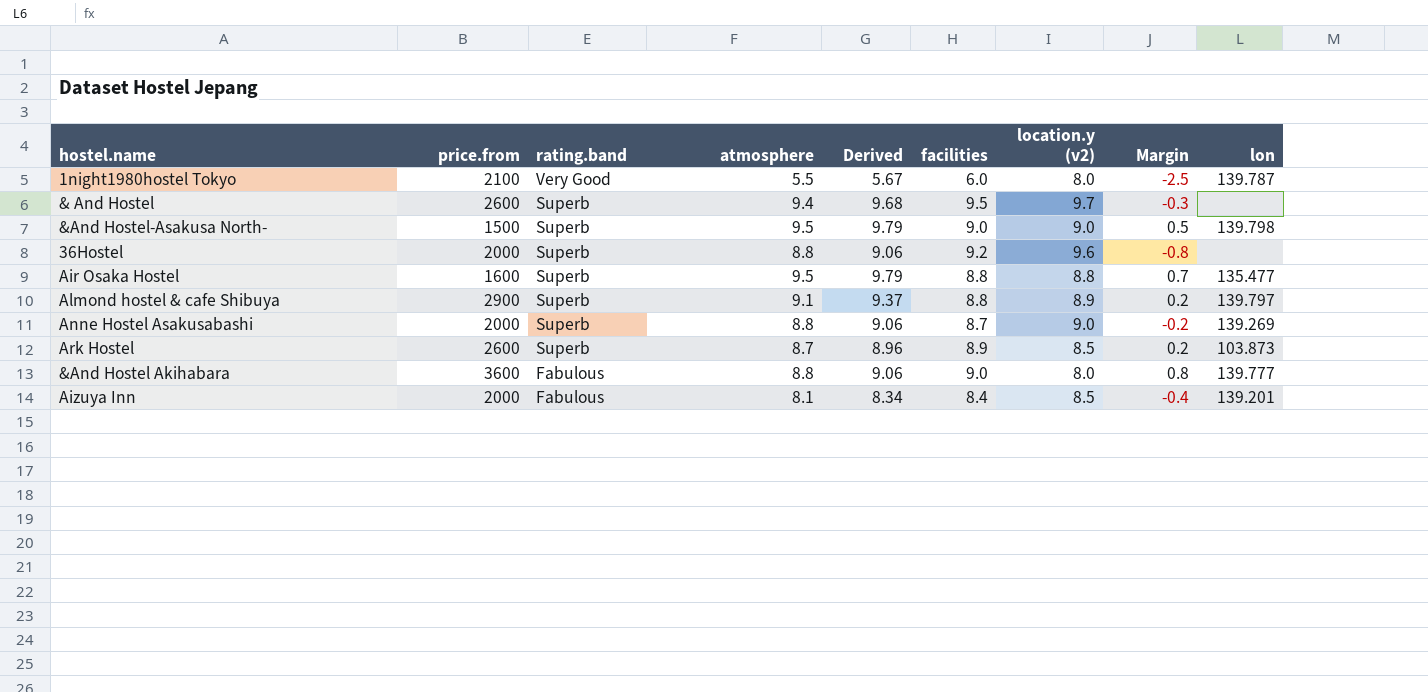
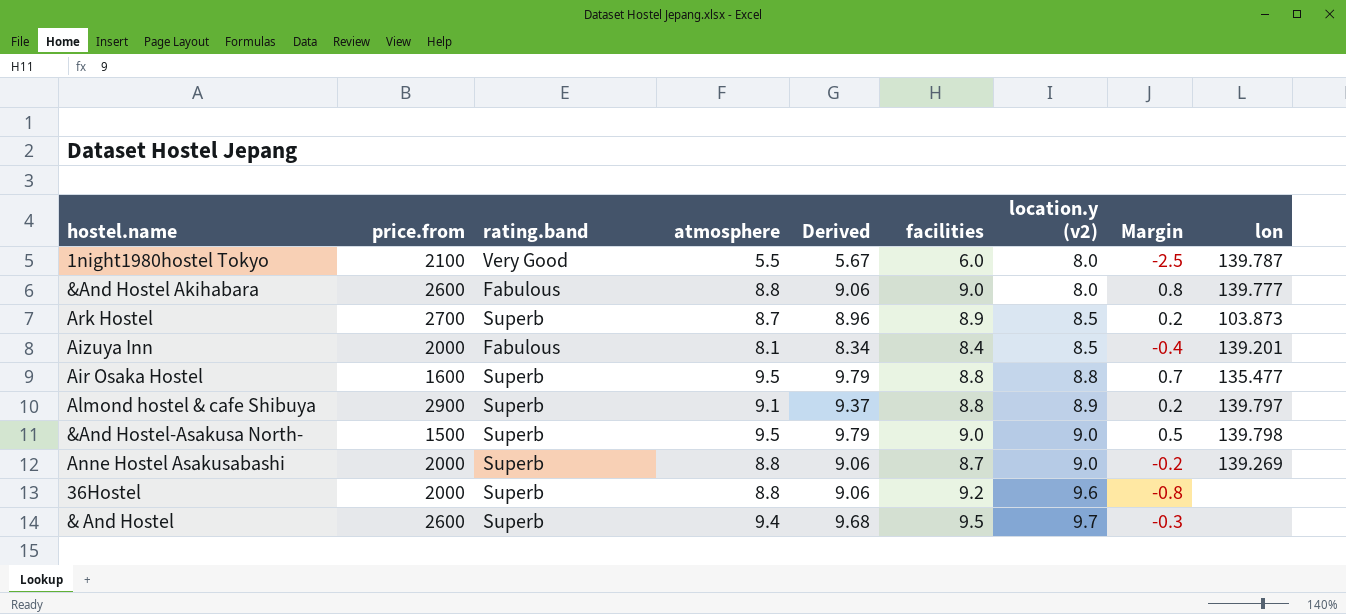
row order: rating.band descending -> location.y (v2) ascending
&And Hostel Akihabara | price.from: 3600 -> 2600
Ark Hostel | price.from: 2600 -> 2700

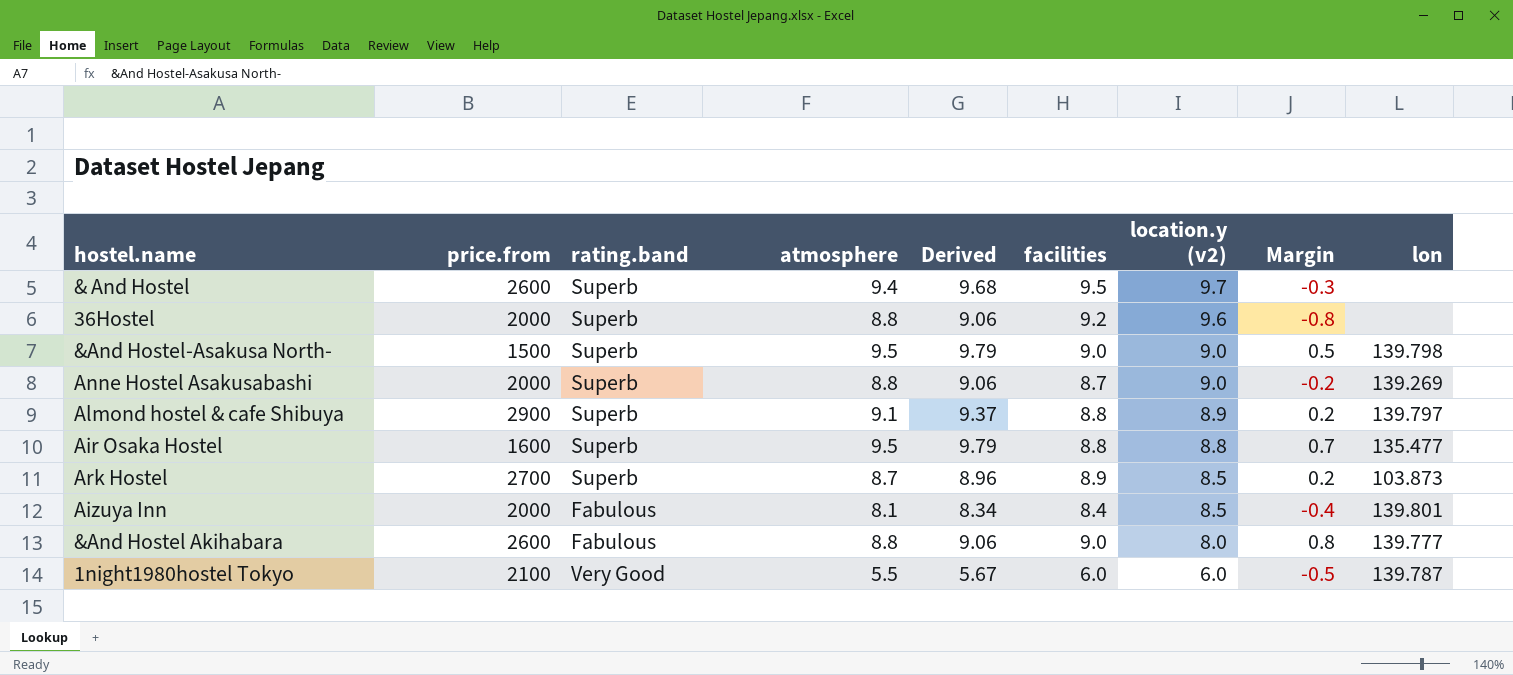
row order: location.y (v2) ascending -> location.y (v2) descending
Aizuya Inn | lon: 139.201 -> 139.801
1night1980hostel Tokyo | location.y (v2): 8.0 -> 6.0
1night1980hostel Tokyo | Margin: -2.5 -> -0.5

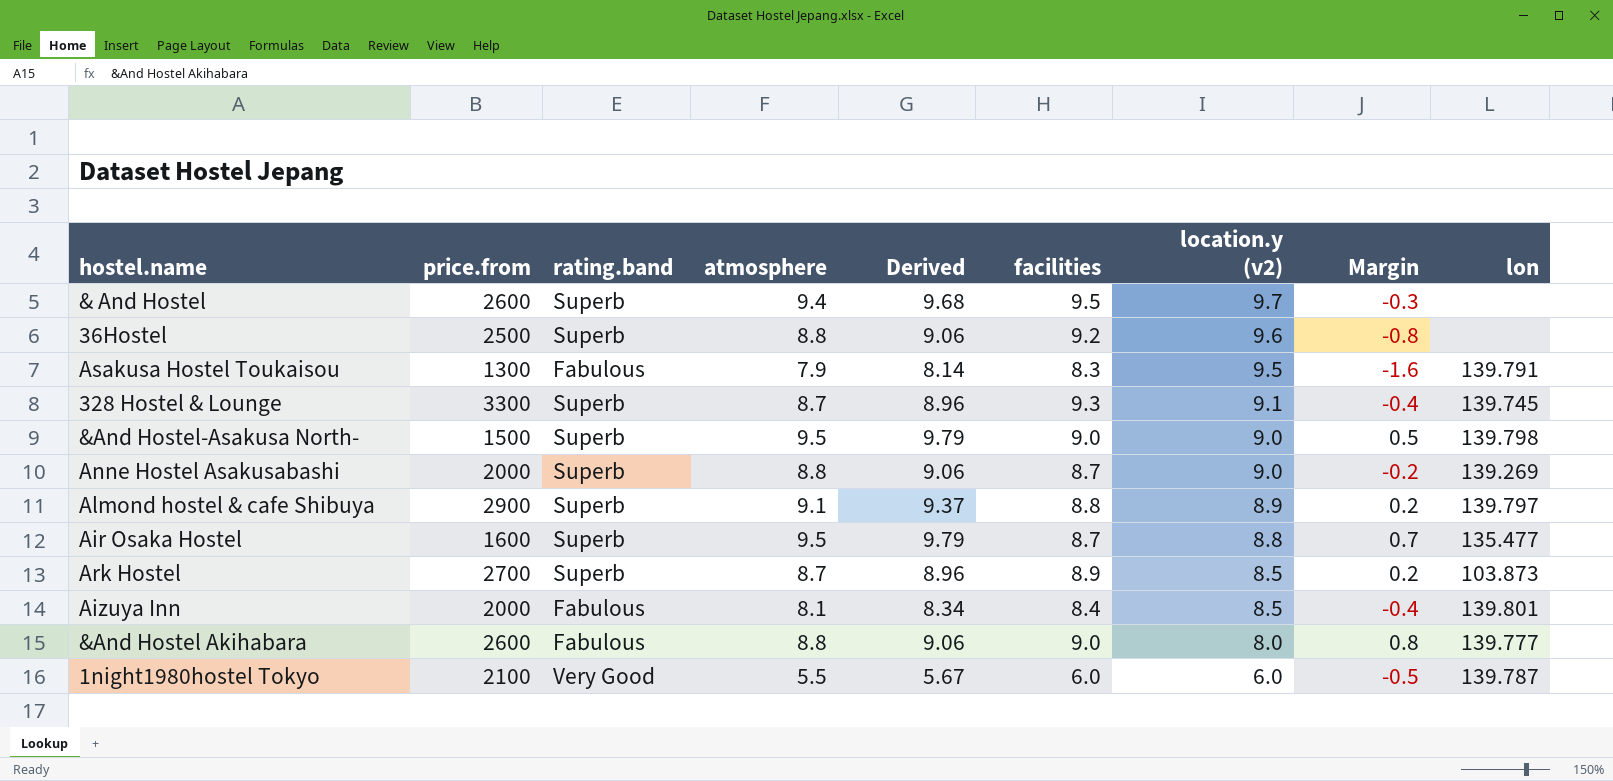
36Hostel | price.from: 2000 -> 2500
row Asakusa Hostel Toukaisou: none -> 1300 | Fabulous | 7.9 | 8.14 | 8.3 | 9.5 | -1.6 | 139.791
row 328 Hostel & Lounge: none -> 3300 | Superb | 8.7 | 8.96 | 9.3 | 9.1 | -0.4 | 139.745
Air Osaka Hostel | facilities: 8.8 -> 8.7

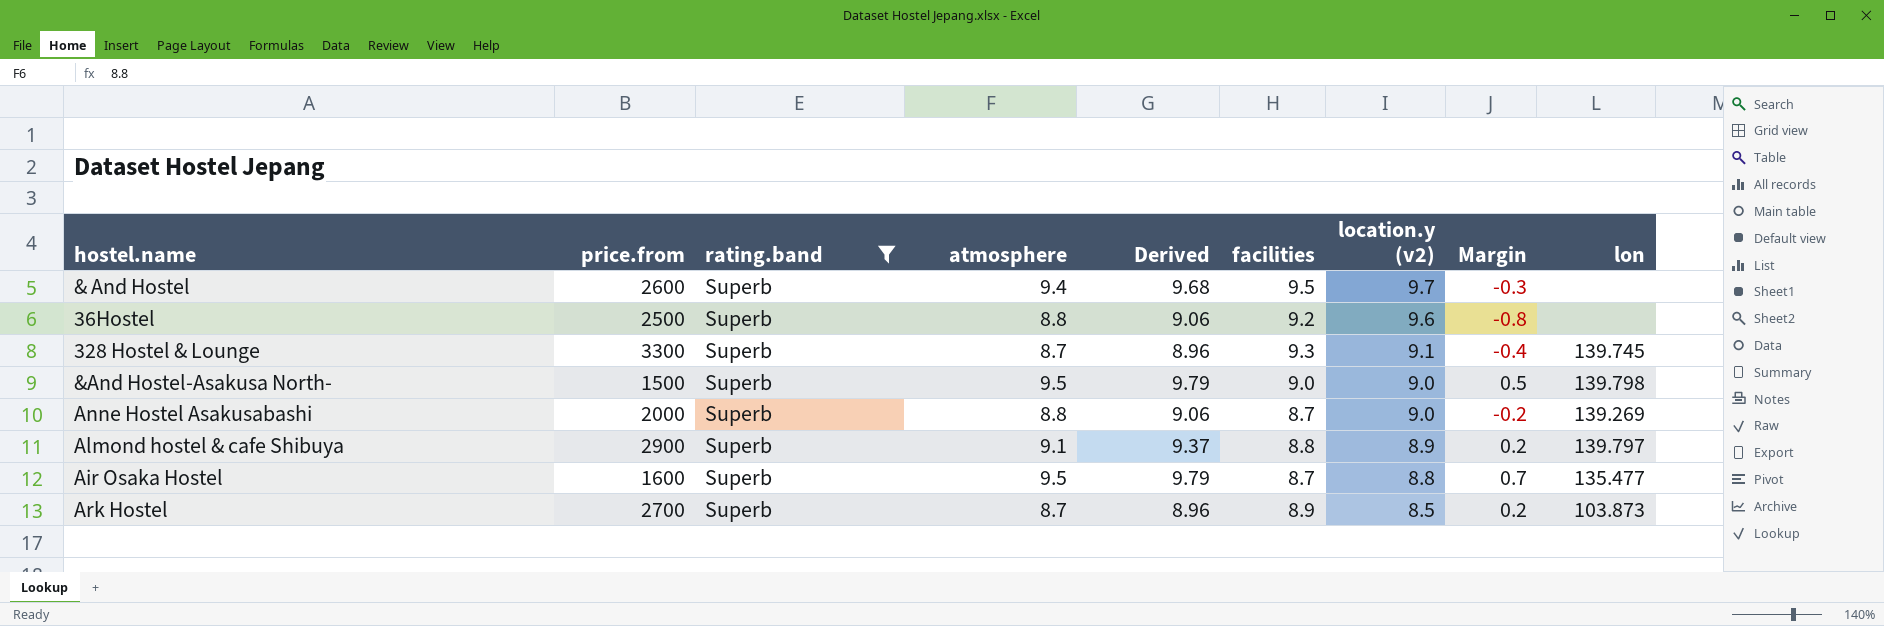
filter: none -> rating.band = Superb

